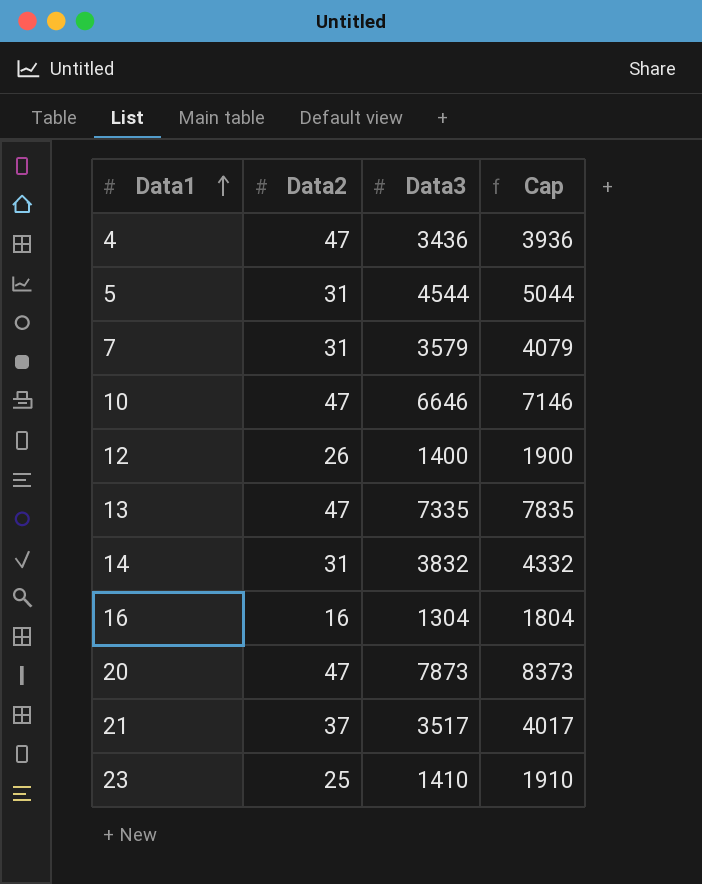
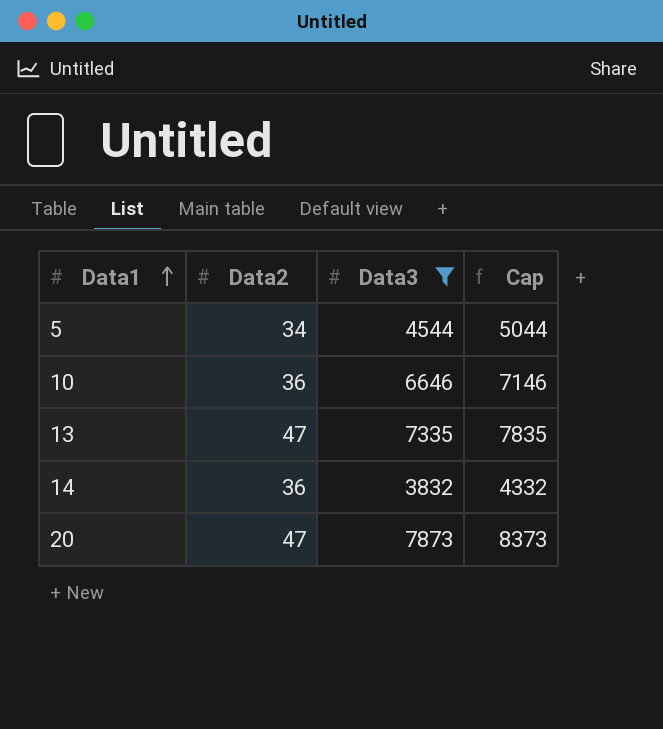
filter: none -> Data3 >= 3832
5 | Data2: 31 -> 34
10 | Data2: 47 -> 36
14 | Data2: 31 -> 36

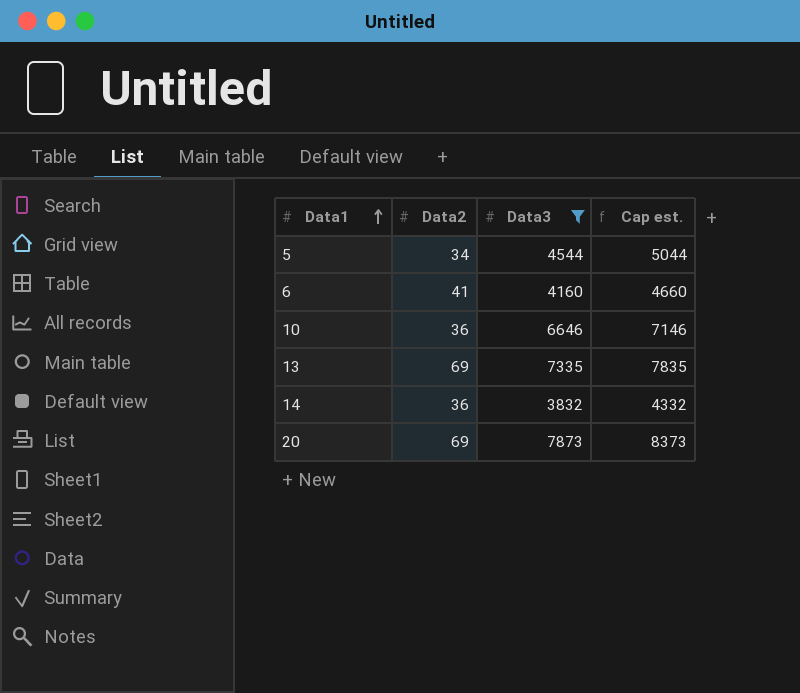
column name: Cap -> Cap est.
row 6: none -> 41 | 4160 | 4660
13 | Data2: 47 -> 69
20 | Data2: 47 -> 69

